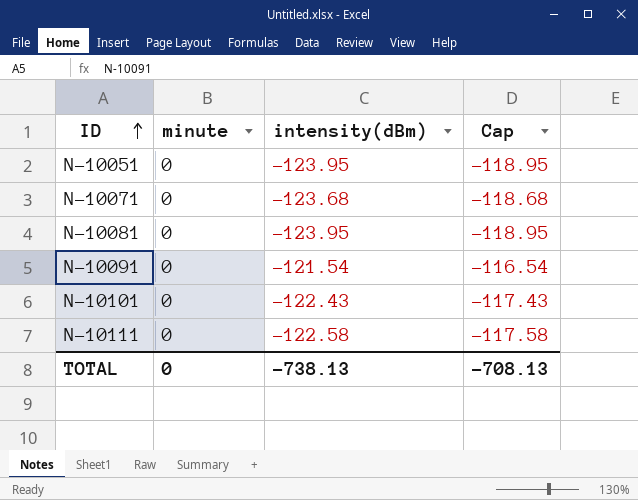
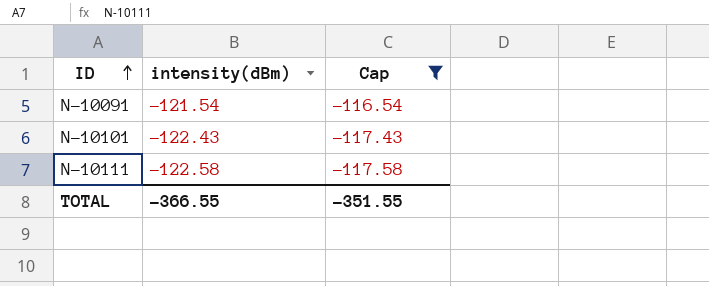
filter: none -> Cap >= -117.58
column minute | position: 2 -> none
TOTAL | intensity(dBm): -738.13 -> -366.55
TOTAL | Cap: -708.13 -> -351.55

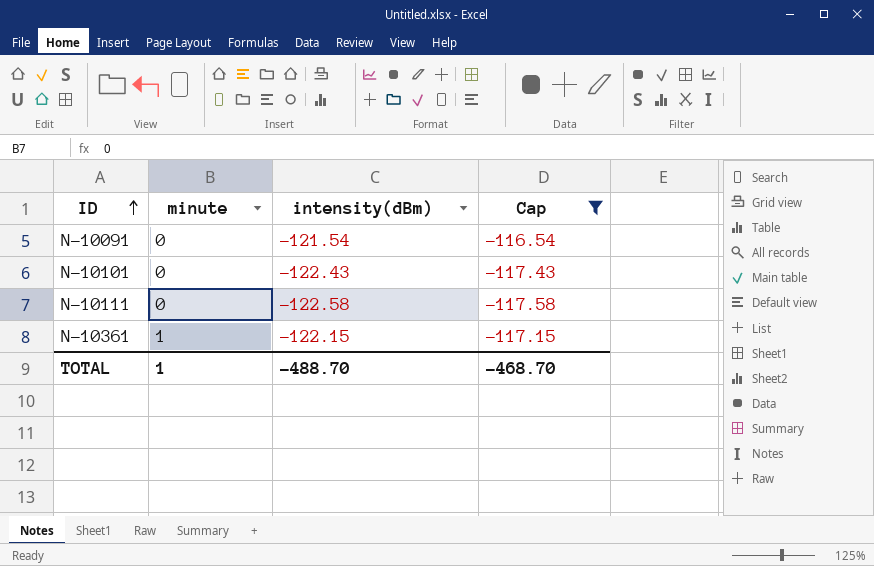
column minute | position: none -> 2
row N-10361: none -> 1 | -122.15 | -117.15
TOTAL | intensity(dBm): -366.55 -> -488.70
TOTAL | Cap: -351.55 -> -468.70

